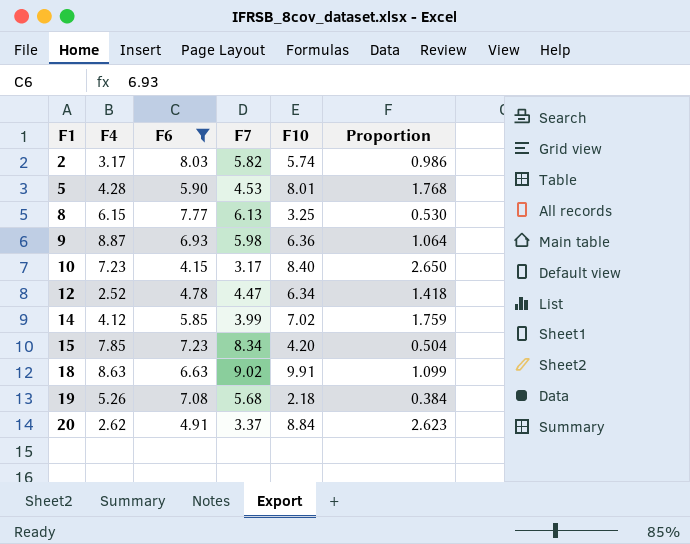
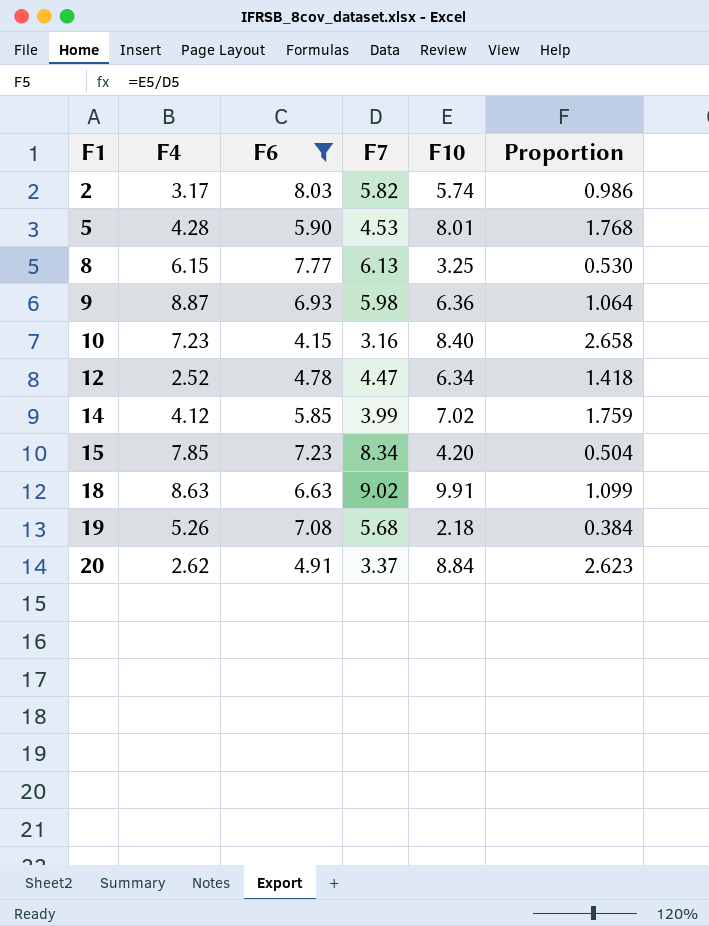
10 | F7: 3.17 -> 3.16
10 | Proportion: 2.650 -> 2.658

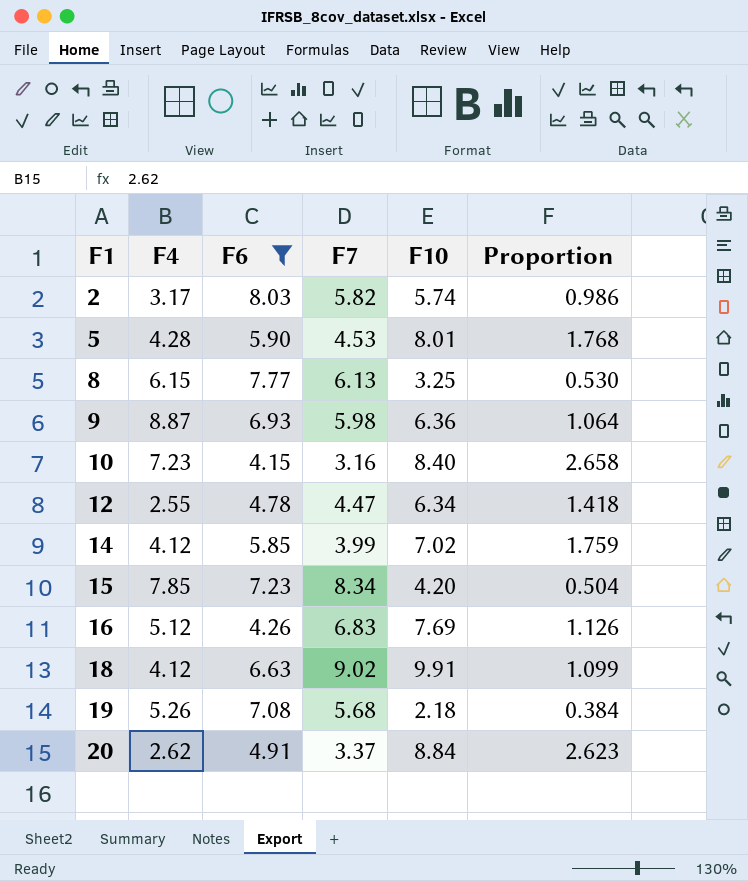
12 | F4: 2.52 -> 2.55
row 16: none -> 5.12 | 4.26 | 6.83 | 7.69 | 1.126
18 | F4: 8.63 -> 4.12

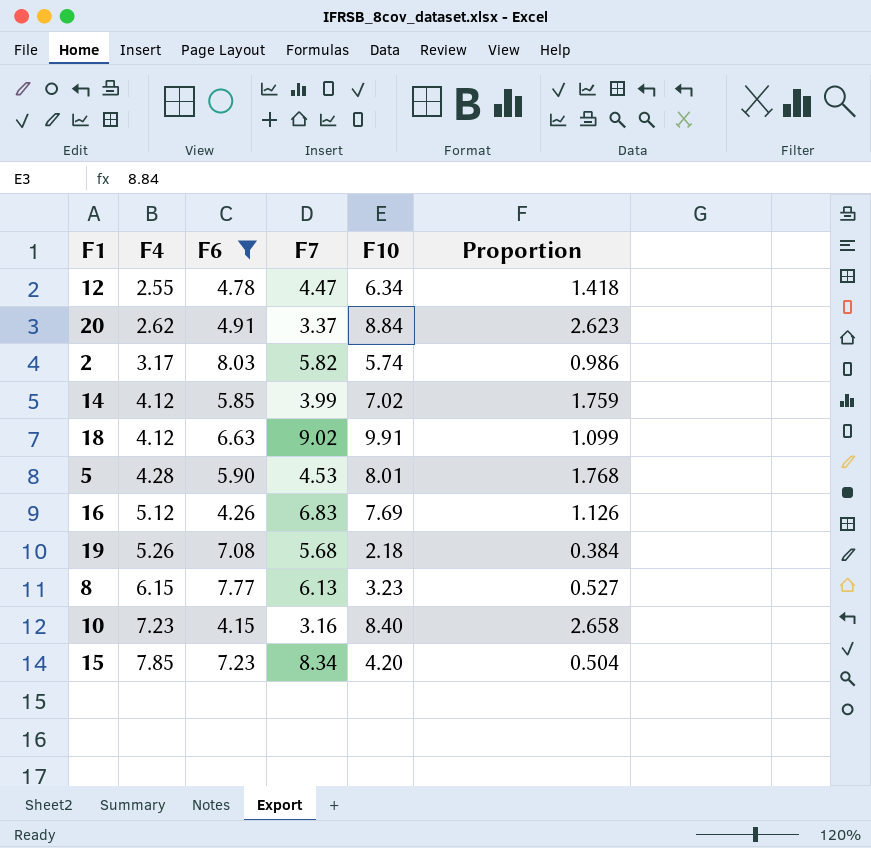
row order: F1 ascending -> F4 ascending
row 9: 8.87 | 6.93 | 5.98 | 6.36 | 1.064 -> none
8 | F10: 3.25 -> 3.23
8 | Proportion: 0.530 -> 0.527

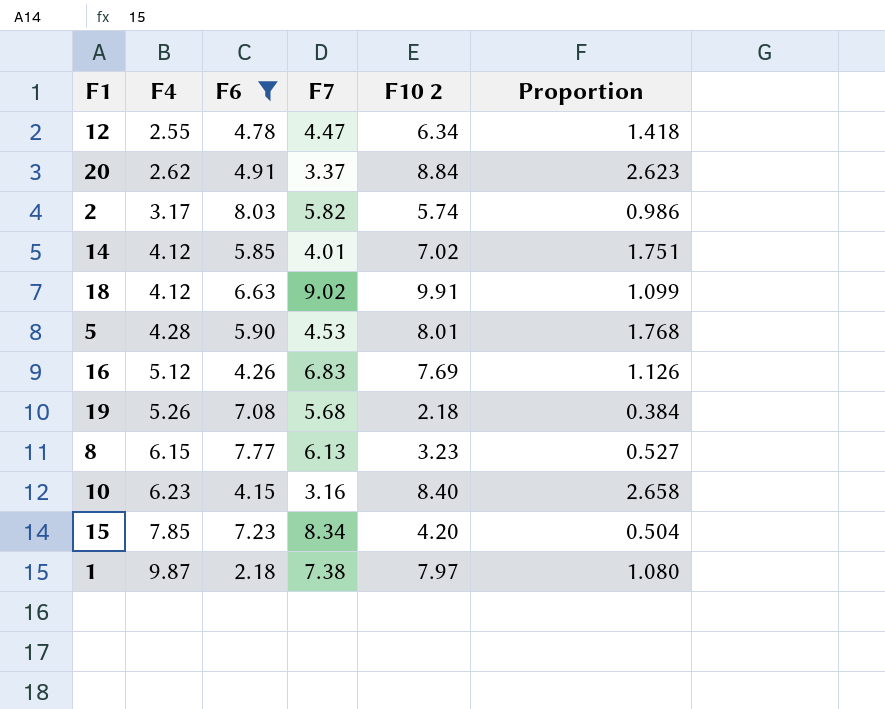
column name: F10 -> F10 2
14 | F7: 3.99 -> 4.01
14 | Proportion: 1.759 -> 1.751
10 | F4: 7.23 -> 6.23
row 1: none -> 9.87 | 2.18 | 7.38 | 7.97 | 1.080

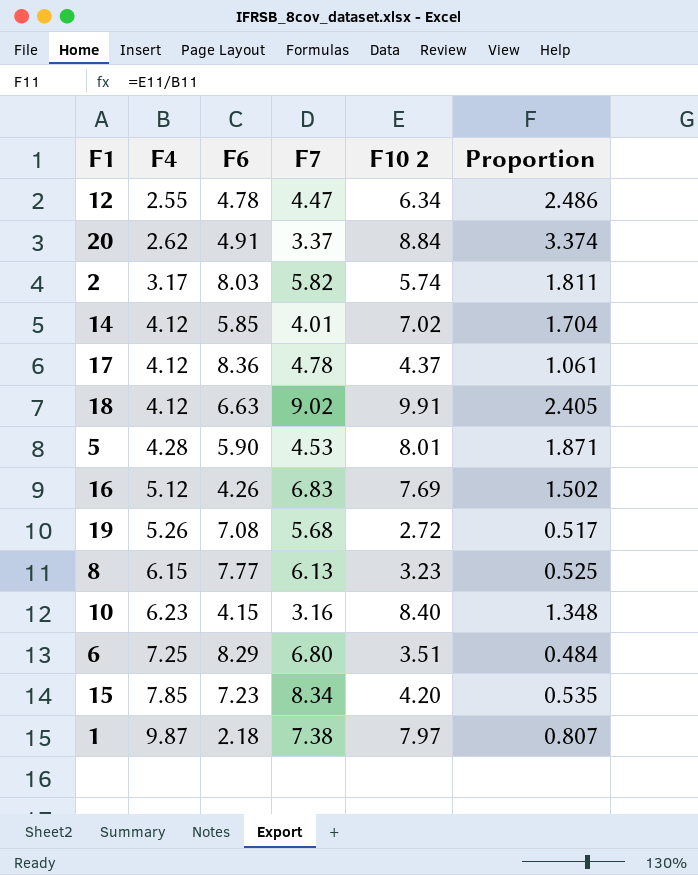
filter: F6 <= 8.03 -> none
column Proportion | formula: [F10 2] / [F7] -> [F10 2] / [F4]
19 | F10 2: 2.18 -> 2.72

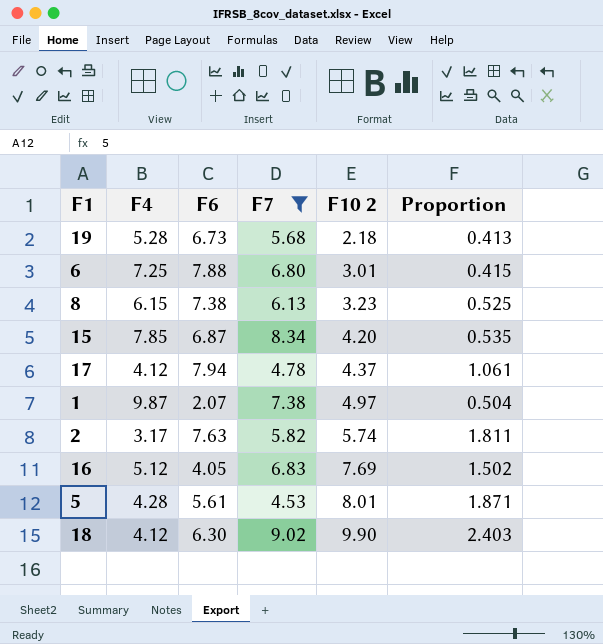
filter: none -> F7 >= 4.53
row order: F4 ascending -> F10 2 ascending
19 | F4: 5.26 -> 5.28
19 | F6: 7.08 -> 6.73
19 | F10 2: 2.72 -> 2.18
19 | Proportion: 0.517 -> 0.413
6 | F6: 8.29 -> 7.88
6 | F10 2: 3.51 -> 3.01
6 | Proportion: 0.484 -> 0.415
8 | F6: 7.77 -> 7.38
15 | F6: 7.23 -> 6.87
17 | F6: 8.36 -> 7.94
1 | F6: 2.18 -> 2.07
1 | F10 2: 7.97 -> 4.97
1 | Proportion: 0.807 -> 0.504
2 | F6: 8.03 -> 7.63
16 | F6: 4.26 -> 4.05
5 | F6: 5.90 -> 5.61
18 | F6: 6.63 -> 6.30
18 | F10 2: 9.91 -> 9.90
18 | Proportion: 2.405 -> 2.403

